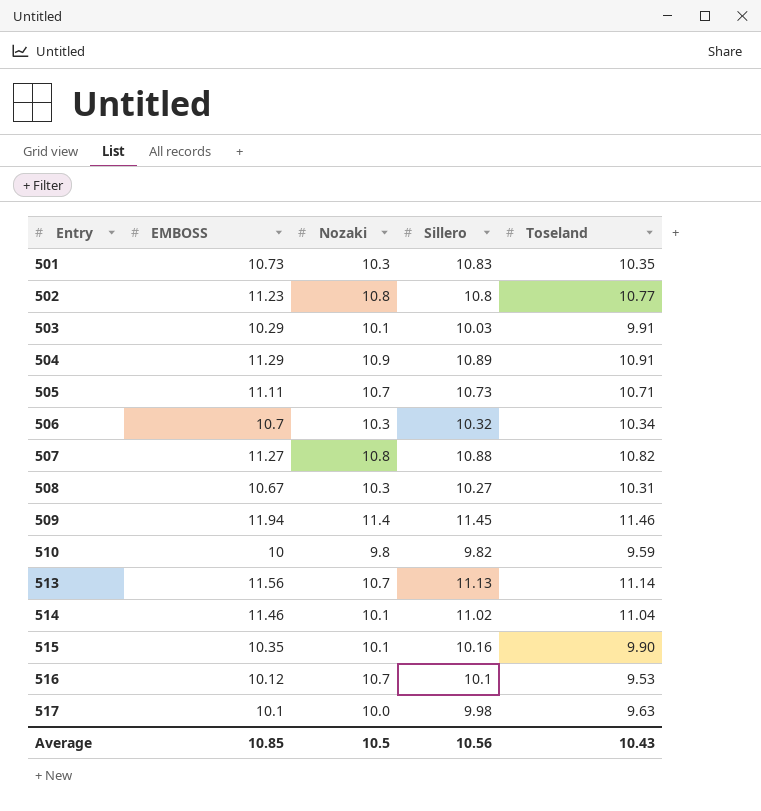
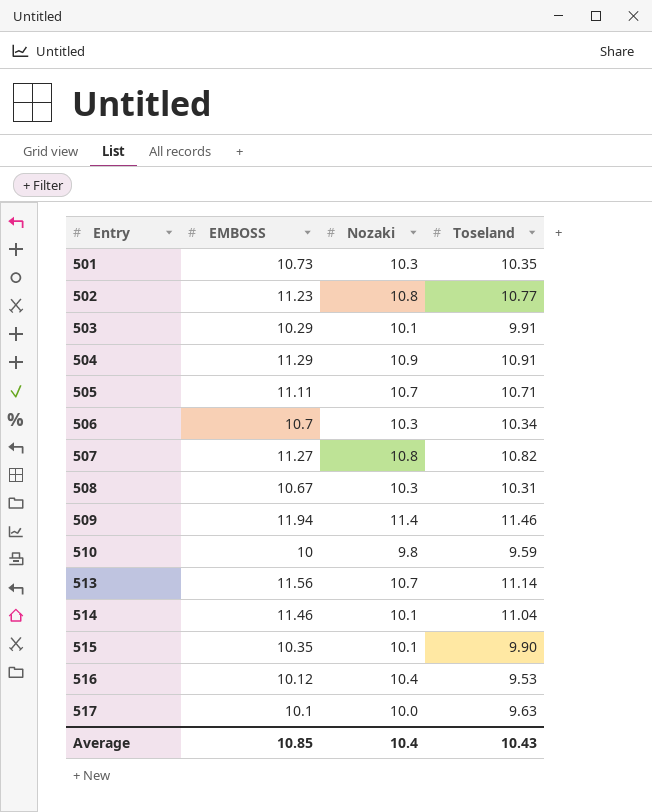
column Sillero | position: 4 -> none
516 | Nozaki: 10.7 -> 10.4
Average | Nozaki: 10.5 -> 10.4

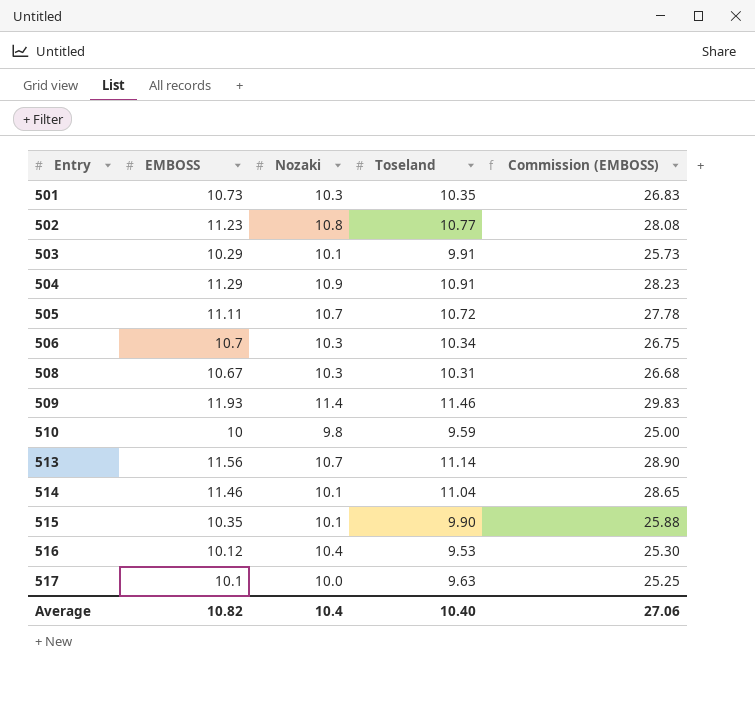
column Commission (EMBOSS) | formula: none -> [EMBOSS] * 2.5
row 507: 11.27 | 10.8 | 10.82 -> none
505 | Toseland: 10.71 -> 10.72
509 | EMBOSS: 11.94 -> 11.93
Average | EMBOSS: 10.85 -> 10.82
Average | Toseland: 10.43 -> 10.40

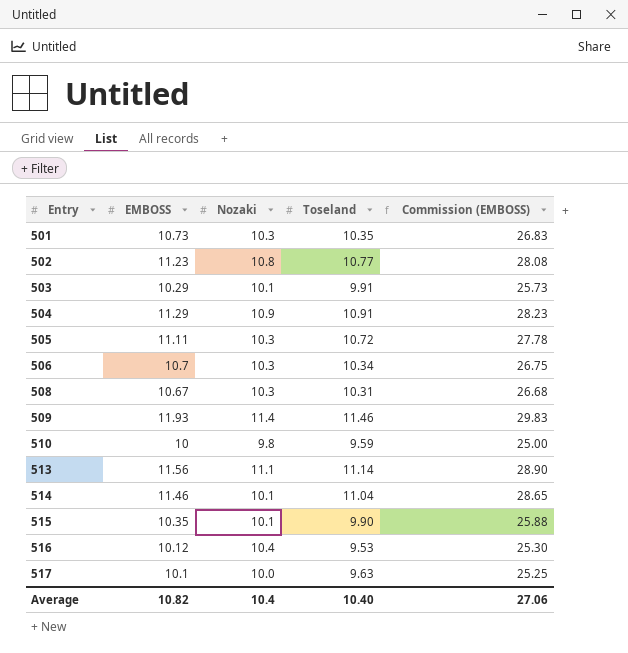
505 | Nozaki: 10.7 -> 10.3
513 | Nozaki: 10.7 -> 11.1

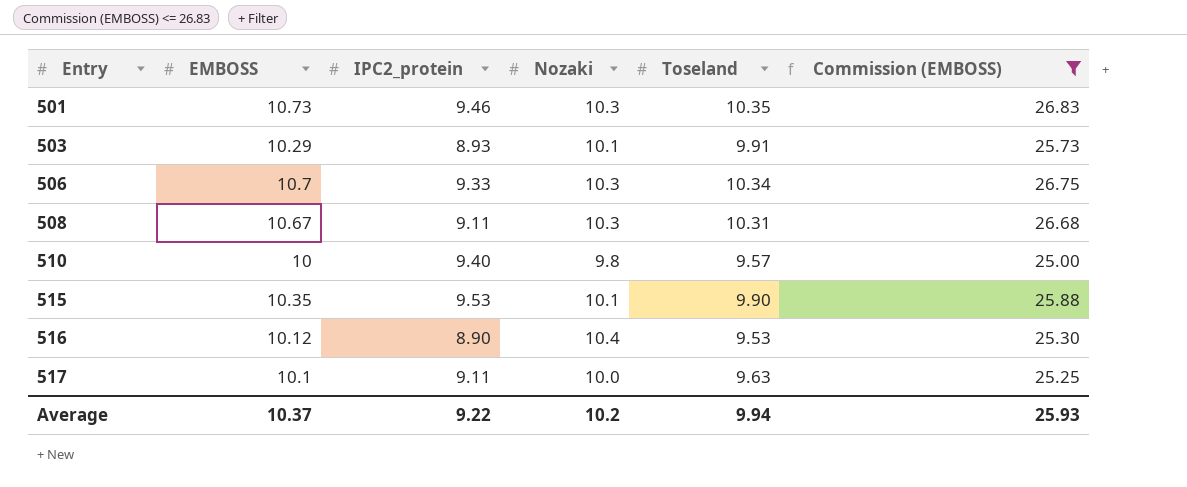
filter: none -> Commission (EMBOSS) <= 26.83
column IPC2_protein | position: none -> 3
510 | Toseland: 9.59 -> 9.57
Average | EMBOSS: 10.82 -> 10.37
Average | Nozaki: 10.4 -> 10.2
Average | Toseland: 10.40 -> 9.94
Average | Commission (EMBOSS): 27.06 -> 25.93

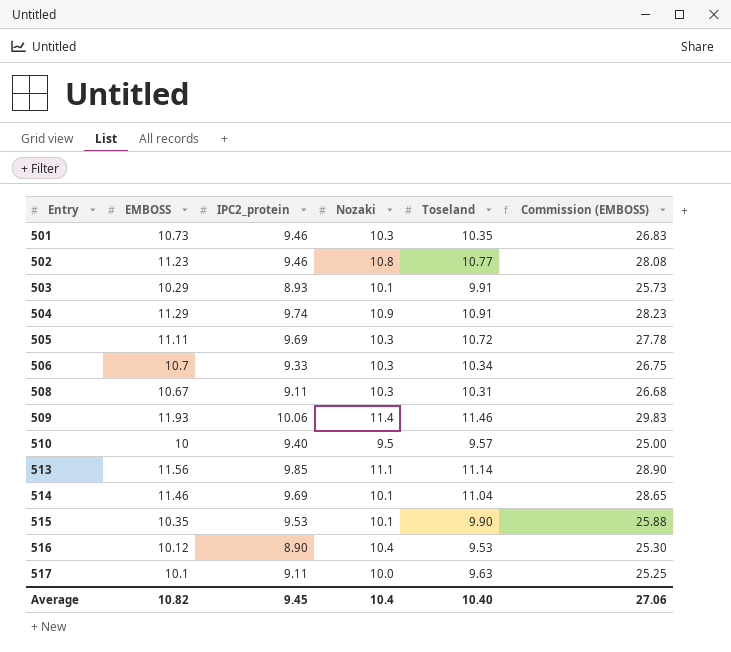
filter: Commission (EMBOSS) <= 26.83 -> none
510 | Nozaki: 9.8 -> 9.5
Average | EMBOSS: 10.37 -> 10.82
Average | IPC2_protein: 9.22 -> 9.45
Average | Nozaki: 10.2 -> 10.4
Average | Toseland: 9.94 -> 10.40
Average | Commission (EMBOSS): 25.93 -> 27.06

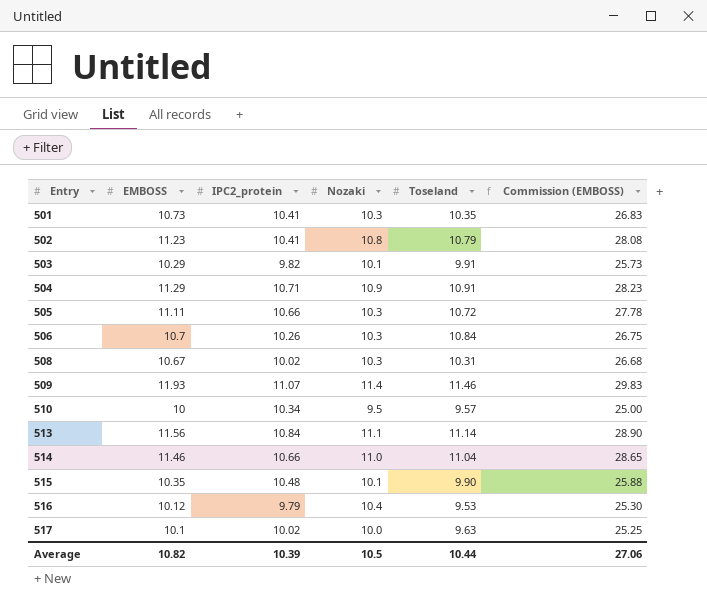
501 | IPC2_protein: 9.46 -> 10.41
502 | IPC2_protein: 9.46 -> 10.41
502 | Toseland: 10.77 -> 10.79
503 | IPC2_protein: 8.93 -> 9.82
504 | IPC2_protein: 9.74 -> 10.71
505 | IPC2_protein: 9.69 -> 10.66
506 | IPC2_protein: 9.33 -> 10.26
506 | Toseland: 10.34 -> 10.84
508 | IPC2_protein: 9.11 -> 10.02
509 | IPC2_protein: 10.06 -> 11.07
510 | IPC2_protein: 9.40 -> 10.34
513 | IPC2_protein: 9.85 -> 10.84
514 | IPC2_protein: 9.69 -> 10.66
514 | Nozaki: 10.1 -> 11.0
515 | IPC2_protein: 9.53 -> 10.48
516 | IPC2_protein: 8.90 -> 9.79
517 | IPC2_protein: 9.11 -> 10.02
Average | IPC2_protein: 9.45 -> 10.39
Average | Nozaki: 10.4 -> 10.5
Average | Toseland: 10.40 -> 10.44

